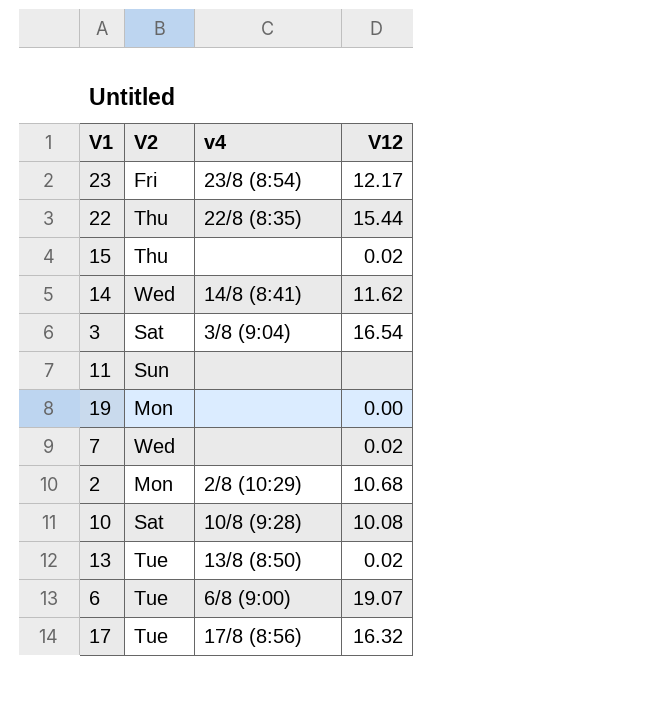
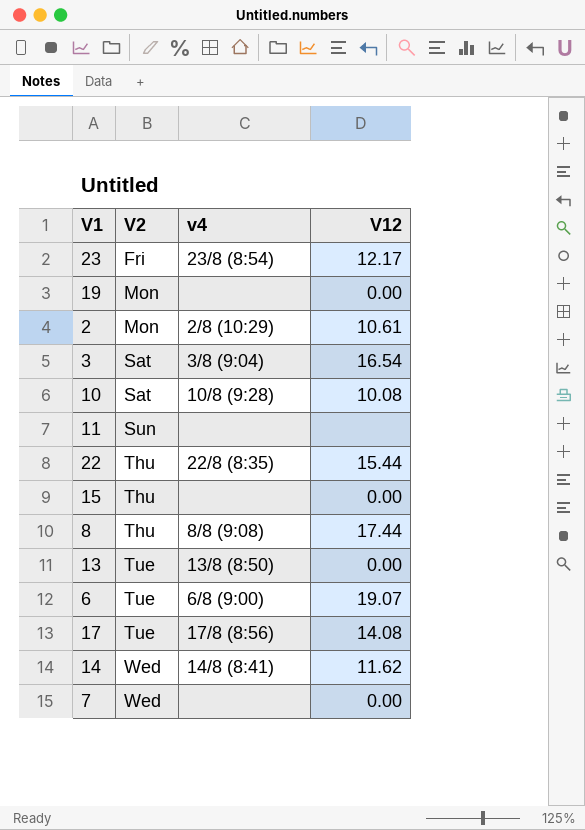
row order: none -> V2 ascending
2 | V12: 10.68 -> 10.61
15 | V12: 0.02 -> 0.00
row 8: none -> Thu | 8/8 (9:08) | 17.44
13 | V12: 0.02 -> 0.00
17 | V12: 16.32 -> 14.08
7 | V12: 0.02 -> 0.00

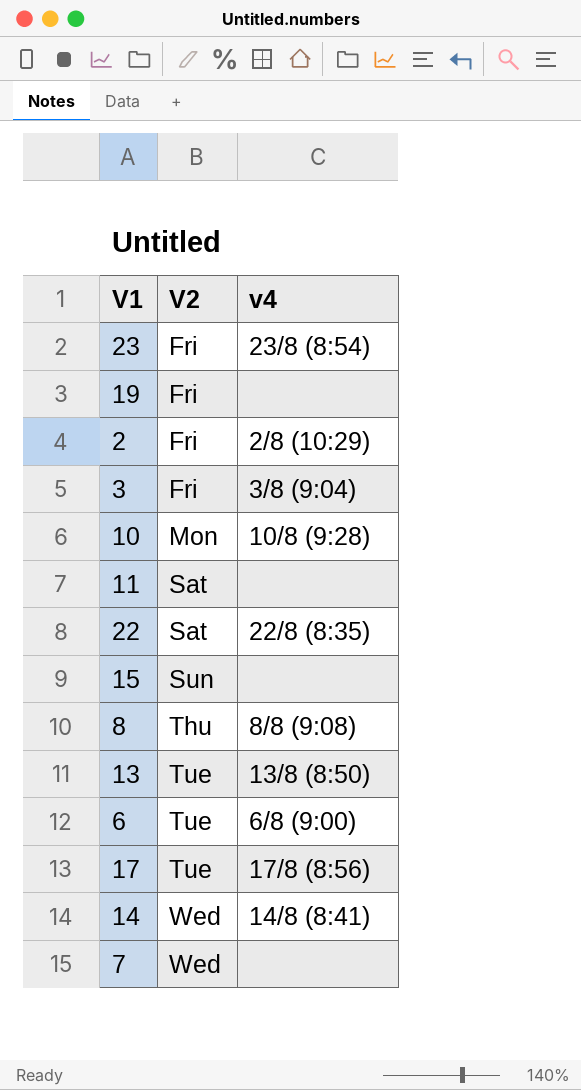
column V12 | position: 4 -> none
19 | V2: Mon -> Fri
2 | V2: Mon -> Fri
3 | V2: Sat -> Fri
10 | V2: Sat -> Mon
11 | V2: Sun -> Sat
22 | V2: Thu -> Sat
15 | V2: Thu -> Sun

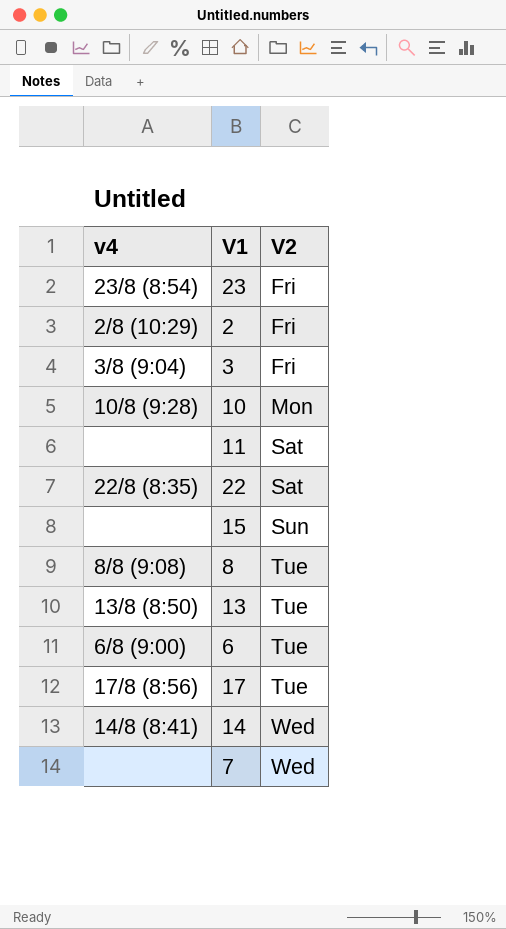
column v4 | position: 3 -> 1
row 19: Fri | none -> none
8 | V2: Thu -> Tue

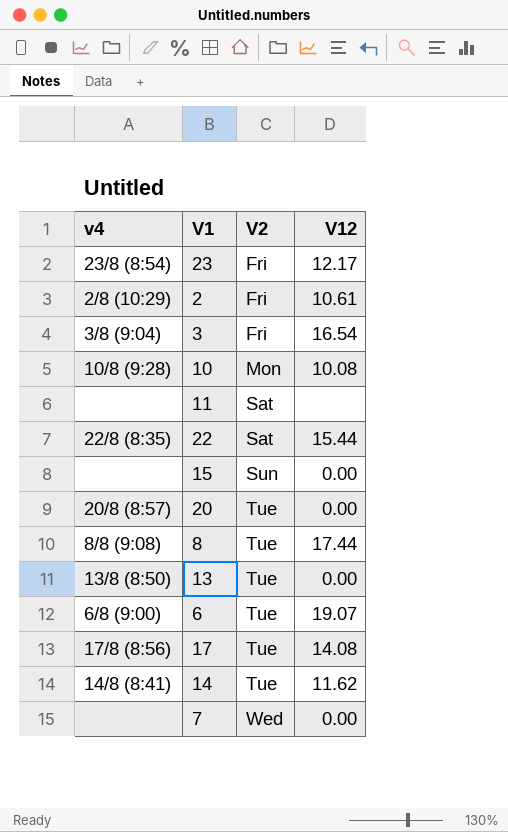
column V12 | position: none -> 4
row 20: none -> 20/8 (8:57) | Tue | 0.00
14 | V2: Wed -> Tue

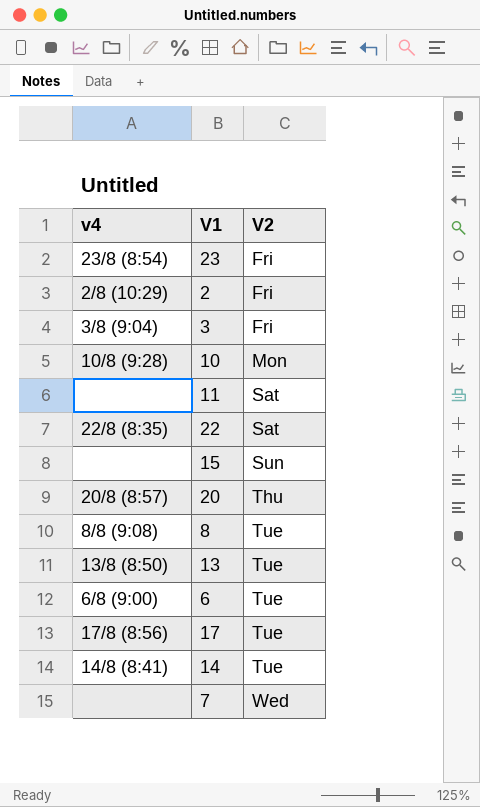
column V12 | position: 4 -> none
20 | V2: Tue -> Thu

